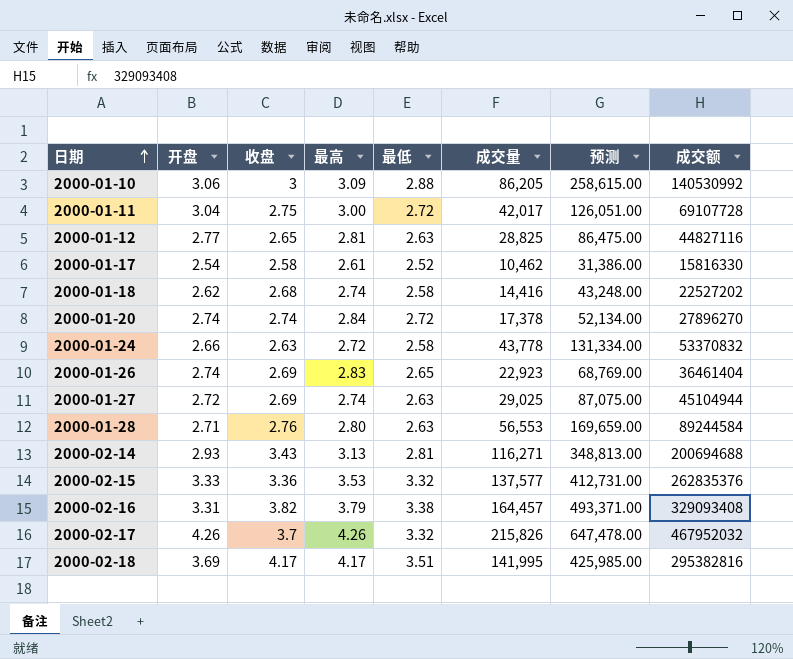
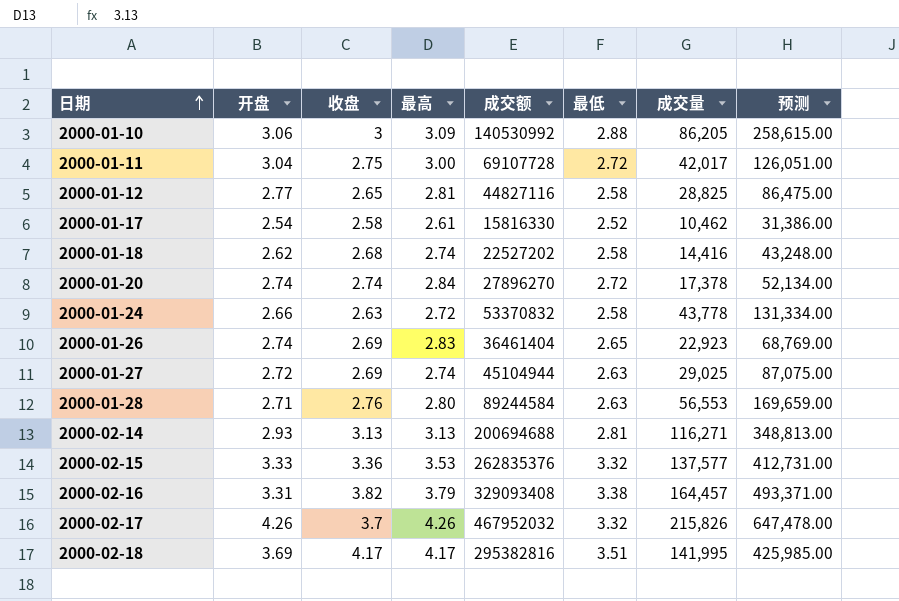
column 成交额 | position: 8 -> 5
2000-01-12 | 最低: 2.63 -> 2.58
2000-02-14 | 收盘: 3.43 -> 3.13

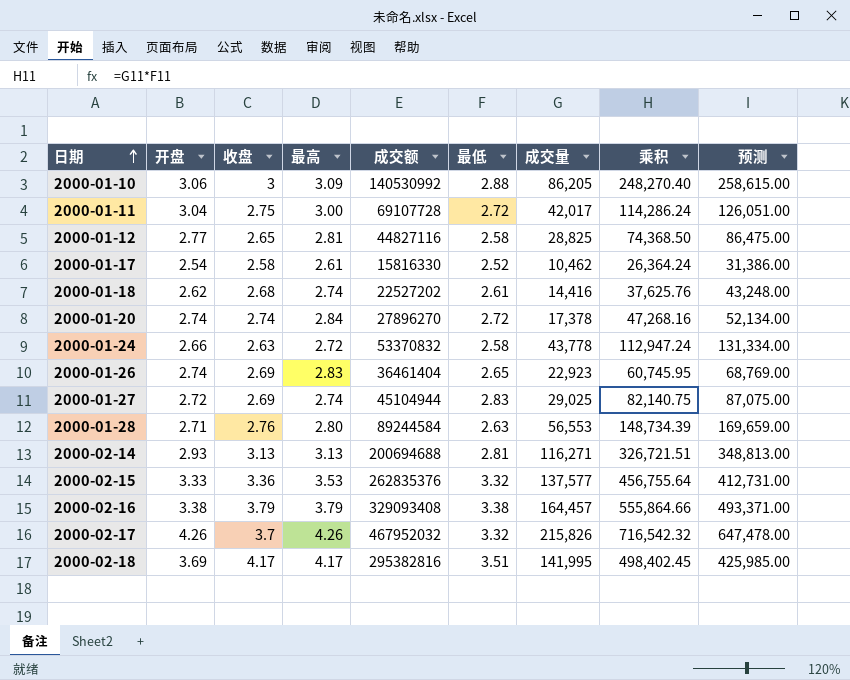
column 乘积 | formula: none -> [最低] * [成交量]
2000-01-18 | 最低: 2.58 -> 2.61
2000-01-27 | 最低: 2.63 -> 2.83
2000-02-16 | 开盘: 3.31 -> 3.38
2000-02-16 | 收盘: 3.82 -> 3.79

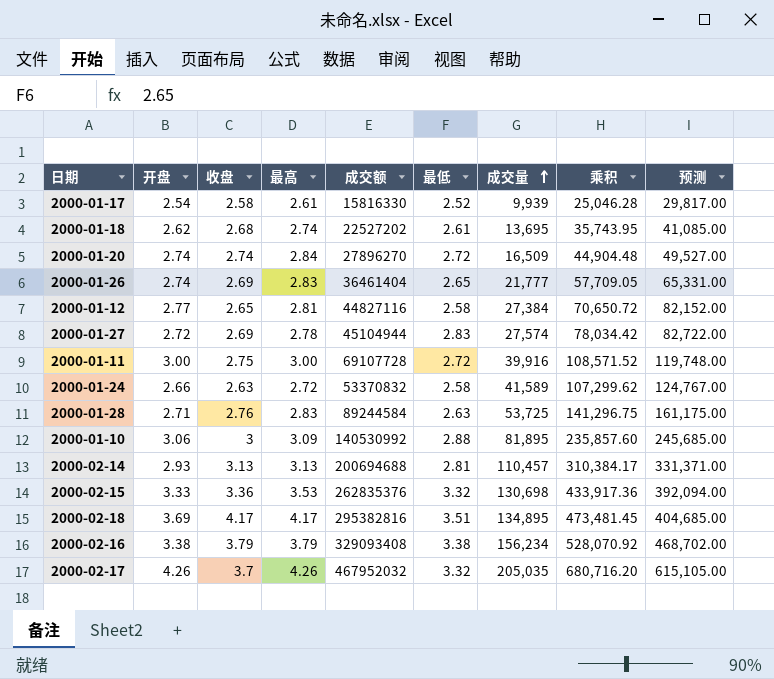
row order: 日期 ascending -> 成交量 ascending
2000-01-17 | 成交量: 10,462 -> 9,939
2000-01-17 | 乘积: 26,364.24 -> 25,046.28
2000-01-17 | 预测: 31,386.00 -> 29,817.00
2000-01-18 | 成交量: 14,416 -> 13,695
2000-01-18 | 乘积: 37,625.76 -> 35,743.95
2000-01-18 | 预测: 43,248.00 -> 41,085.00
2000-01-20 | 成交量: 17,378 -> 16,509
2000-01-20 | 乘积: 47,268.16 -> 44,904.48
2000-01-20 | 预测: 52,134.00 -> 49,527.00
2000-01-26 | 成交量: 22,923 -> 21,777
2000-01-26 | 乘积: 60,745.95 -> 57,709.05
2000-01-26 | 预测: 68,769.00 -> 65,331.00
2000-01-12 | 成交量: 28,825 -> 27,384
2000-01-12 | 乘积: 74,368.50 -> 70,650.72
2000-01-12 | 预测: 86,475.00 -> 82,152.00
2000-01-27 | 最高: 2.74 -> 2.78
2000-01-27 | 成交量: 29,025 -> 27,574
2000-01-27 | 乘积: 82,140.75 -> 78,034.42
2000-01-27 | 预测: 87,075.00 -> 82,722.00
2000-01-11 | 开盘: 3.04 -> 3.00
2000-01-11 | 成交量: 42,017 -> 39,916
2000-01-11 | 乘积: 114,286.24 -> 108,571.52
2000-01-11 | 预测: 126,051.00 -> 119,748.00
2000-01-24 | 成交量: 43,778 -> 41,589
2000-01-24 | 乘积: 112,947.24 -> 107,299.62
2000-01-24 | 预测: 131,334.00 -> 124,767.00
2000-01-28 | 最高: 2.80 -> 2.83
2000-01-28 | 成交量: 56,553 -> 53,725
2000-01-28 | 乘积: 148,734.39 -> 141,296.75
2000-01-28 | 预测: 169,659.00 -> 161,175.00
2000-01-10 | 成交量: 86,205 -> 81,895
2000-01-10 | 乘积: 248,270.40 -> 235,857.60
2000-01-10 | 预测: 258,615.00 -> 245,685.00
2000-02-14 | 成交量: 116,271 -> 110,457
2000-02-14 | 乘积: 326,721.51 -> 310,384.17
2000-02-14 | 预测: 348,813.00 -> 331,371.00
2000-02-15 | 成交量: 137,577 -> 130,698
2000-02-15 | 乘积: 456,755.64 -> 433,917.36
2000-02-15 | 预测: 412,731.00 -> 392,094.00
2000-02-18 | 成交量: 141,995 -> 134,895
2000-02-18 | 乘积: 498,402.45 -> 473,481.45
2000-02-18 | 预测: 425,985.00 -> 404,685.00
2000-02-16 | 成交量: 164,457 -> 156,234
2000-02-16 | 乘积: 555,864.66 -> 528,070.92
2000-02-16 | 预测: 493,371.00 -> 468,702.00
2000-02-17 | 成交量: 215,826 -> 205,035
2000-02-17 | 乘积: 716,542.32 -> 680,716.20
2000-02-17 | 预测: 647,478.00 -> 615,105.00

